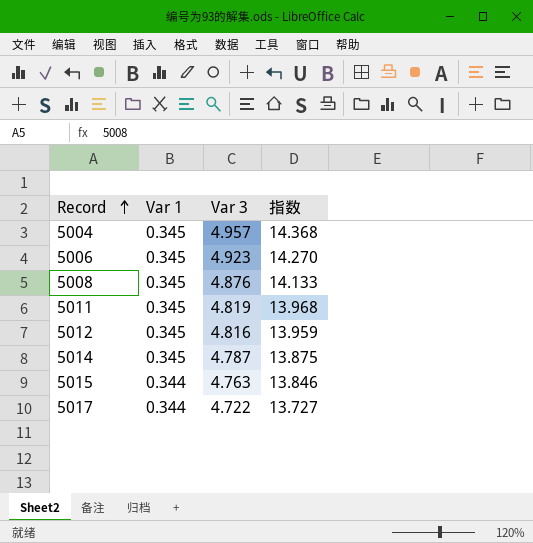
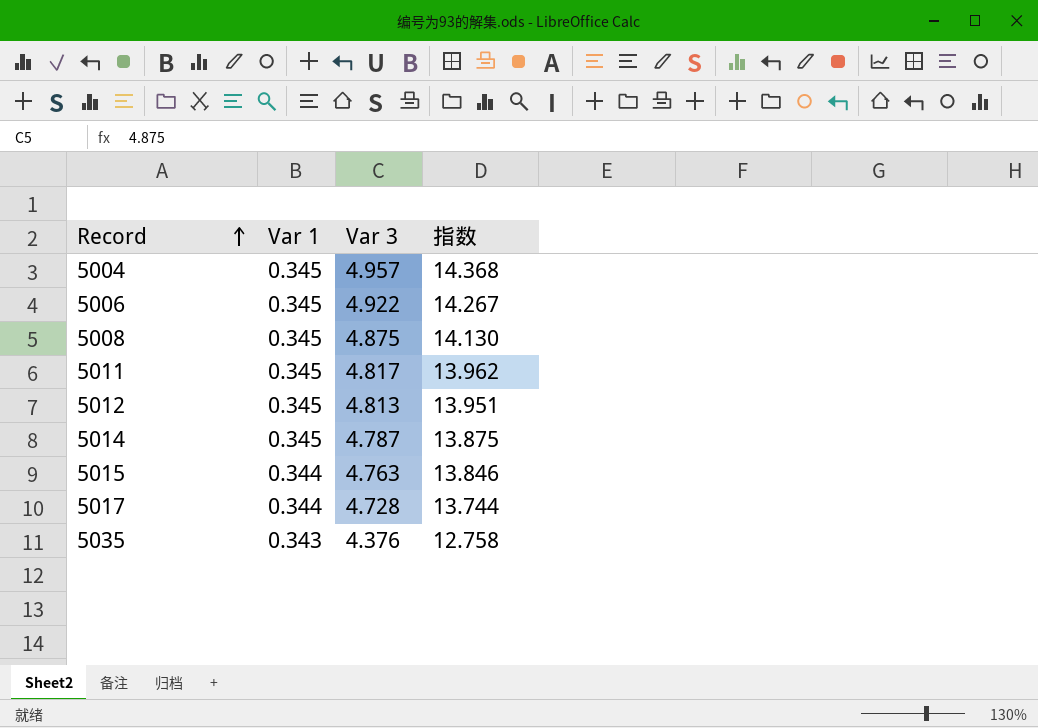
5006 | Var 3: 4.923 -> 4.922
5006 | 指数: 14.270 -> 14.267
5008 | Var 3: 4.876 -> 4.875
5008 | 指数: 14.133 -> 14.130
5011 | Var 3: 4.819 -> 4.817
5011 | 指数: 13.968 -> 13.962
5012 | Var 3: 4.816 -> 4.813
5012 | 指数: 13.959 -> 13.951
5017 | Var 3: 4.722 -> 4.728
5017 | 指数: 13.727 -> 13.744
row 5035: none -> 0.343 | 4.376 | 12.758

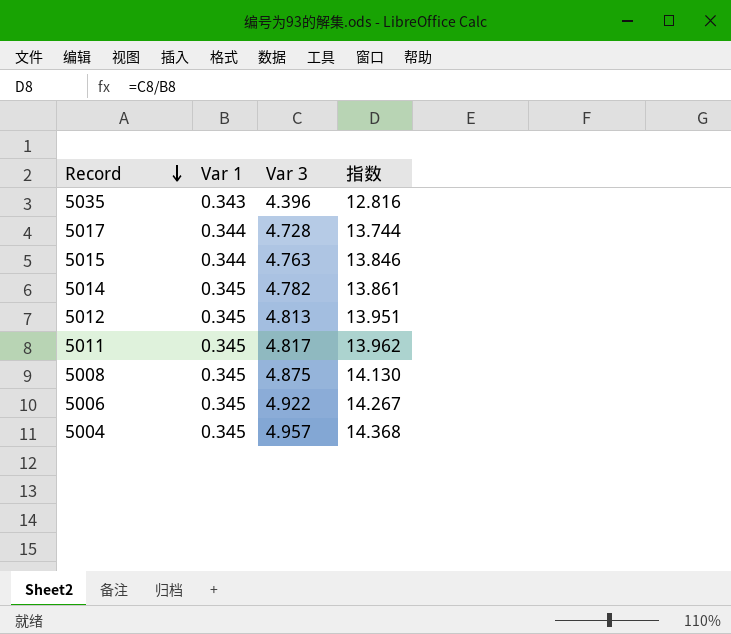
row order: Record ascending -> Record descending
5035 | Var 3: 4.376 -> 4.396
5035 | 指数: 12.758 -> 12.816
5014 | Var 3: 4.787 -> 4.782
5014 | 指数: 13.875 -> 13.861

